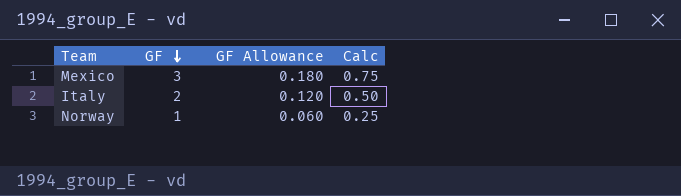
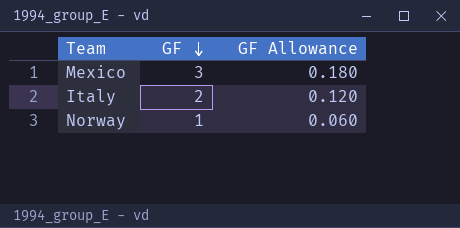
column Calc | formula: [GF] * 0.25 -> none

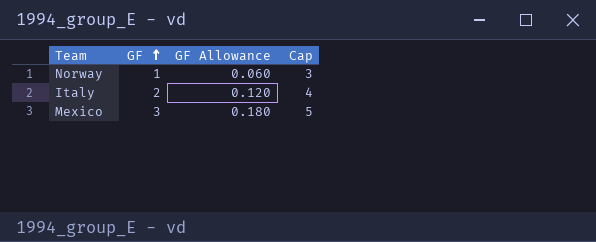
row order: GF descending -> GF ascending
column Cap | formula: none -> [GF] + 2

